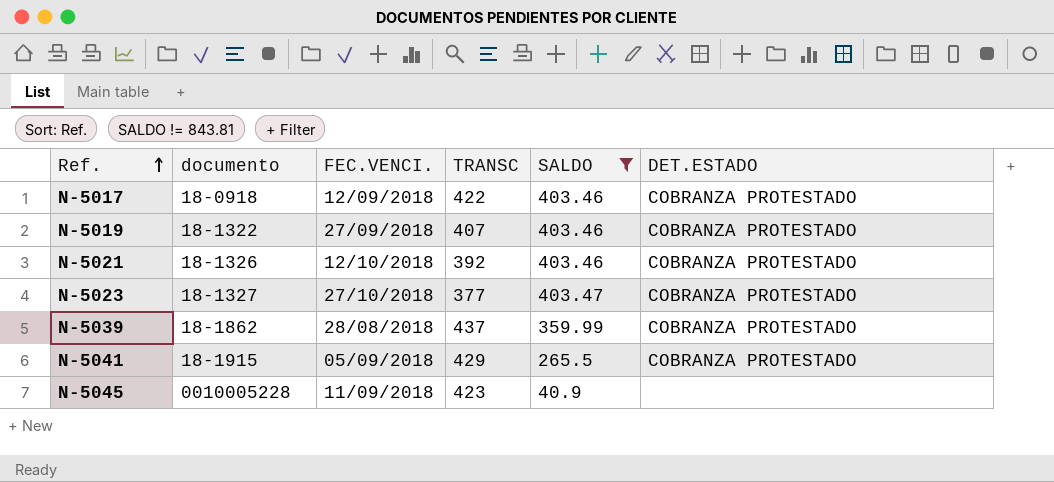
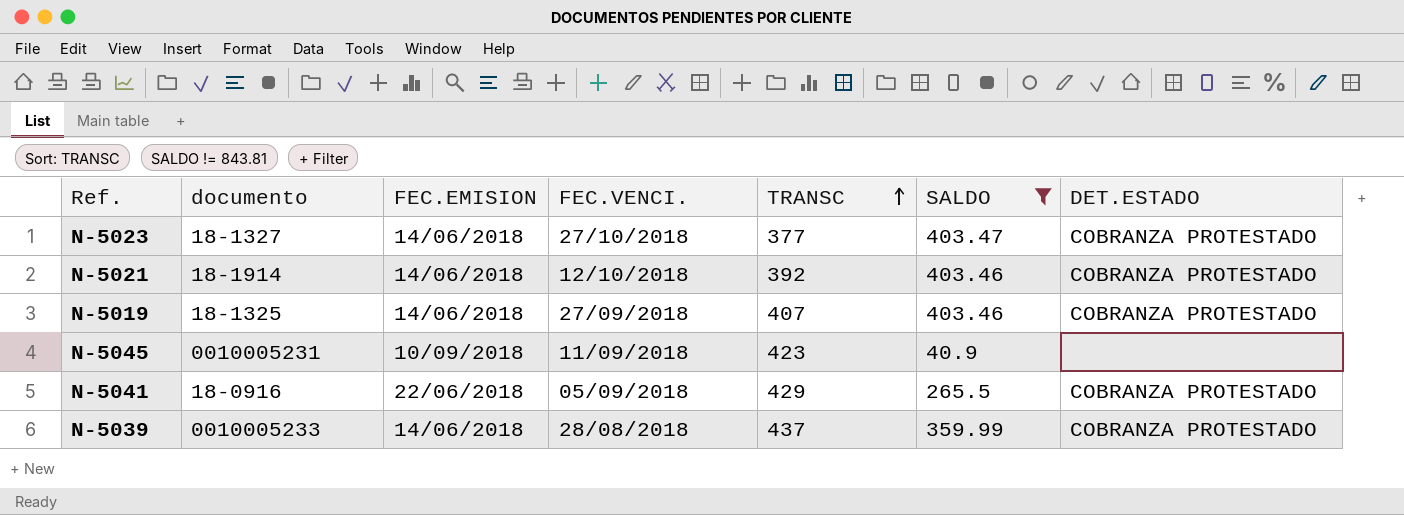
row order: Ref. ascending -> TRANSC ascending
column FEC.EMISION | position: none -> 3
row N-5017: 18-0918 | 12/09/2018 | 422 | 403.46 | COBRANZA PROTESTADO -> none
N-5021 | documento: 18-1326 -> 18-1914
N-5019 | documento: 18-1322 -> 18-1325
N-5045 | documento: 0010005228 -> 0010005231
N-5041 | documento: 18-1915 -> 18-0916
N-5039 | documento: 18-1862 -> 0010005233

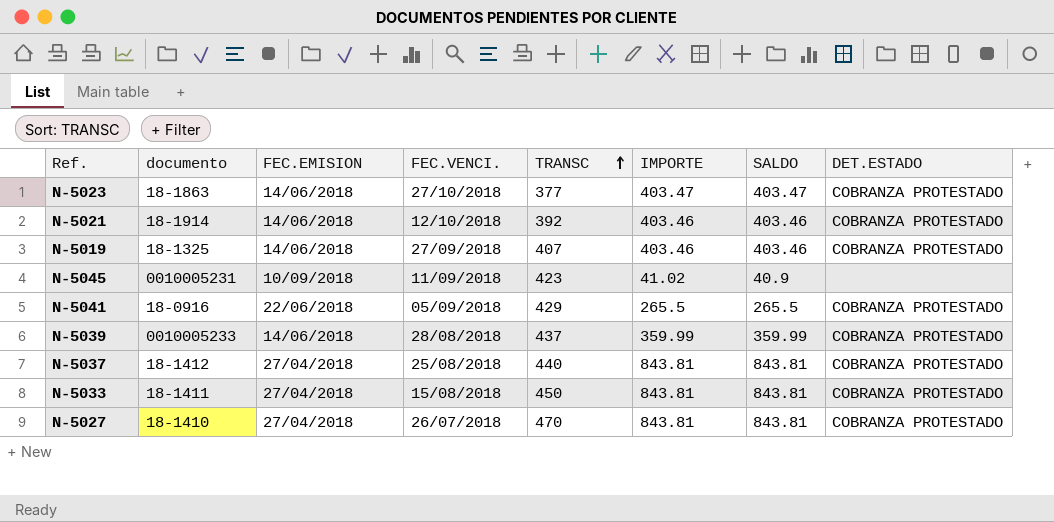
filter: SALDO != 843.81 -> none
column IMPORTE | position: none -> 6
N-5023 | documento: 18-1327 -> 18-1863

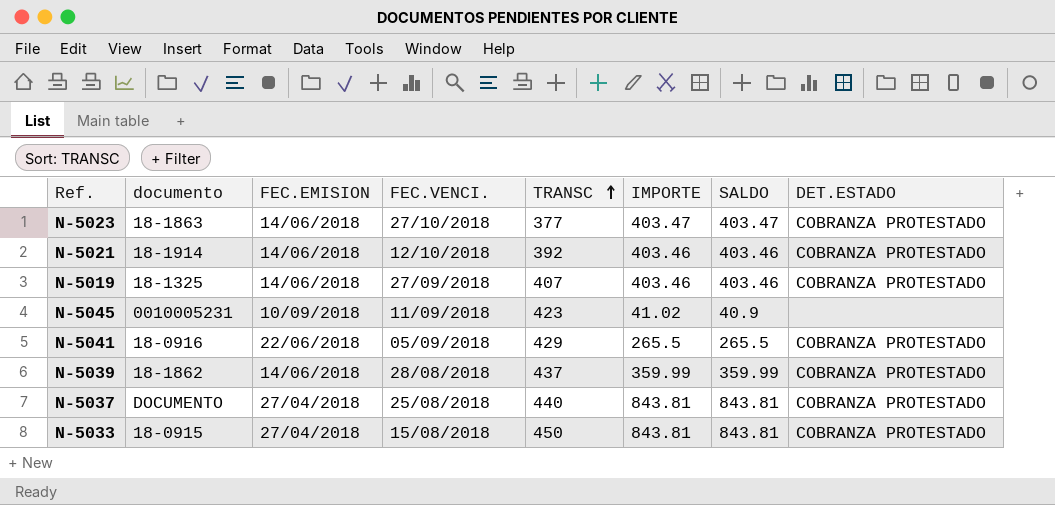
row N-5027: 18-1410 | 27/04/2018 | 26/07/2018 | 470 | 843.81 | 843.81 | COBRANZA PROTESTADO -> none
N-5039 | documento: 0010005233 -> 18-1862
N-5037 | documento: 18-1412 -> DOCUMENTO
N-5033 | documento: 18-1411 -> 18-0915

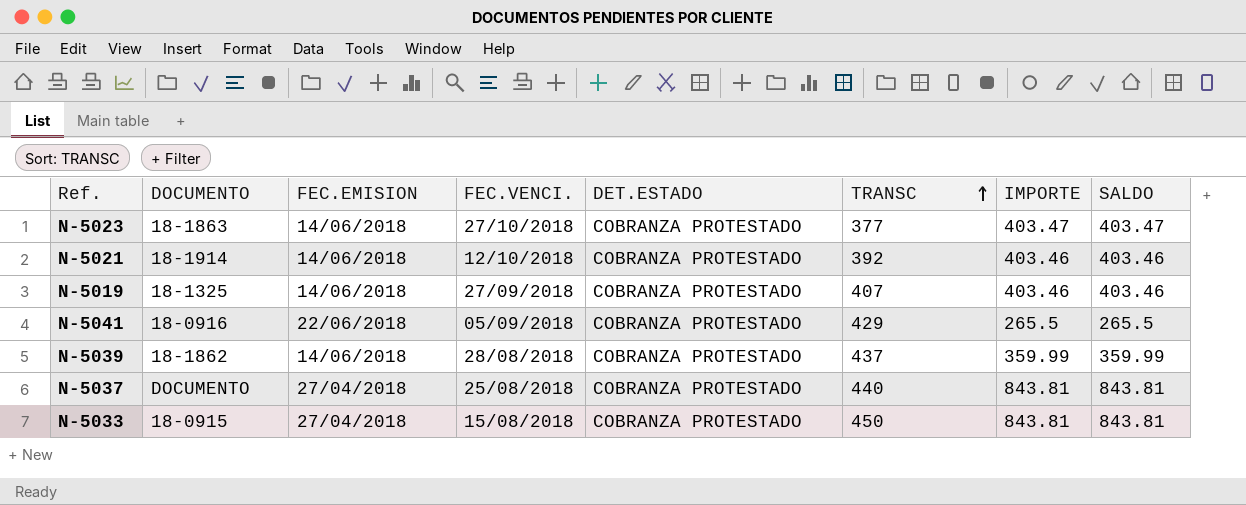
column name: documento -> DOCUMENTO
column DET.ESTADO | position: 8 -> 5
row N-5045: 0010005231 | 10/09/2018 | 11/09/2018 | 423 | 41.02 | 40.9 | none -> none

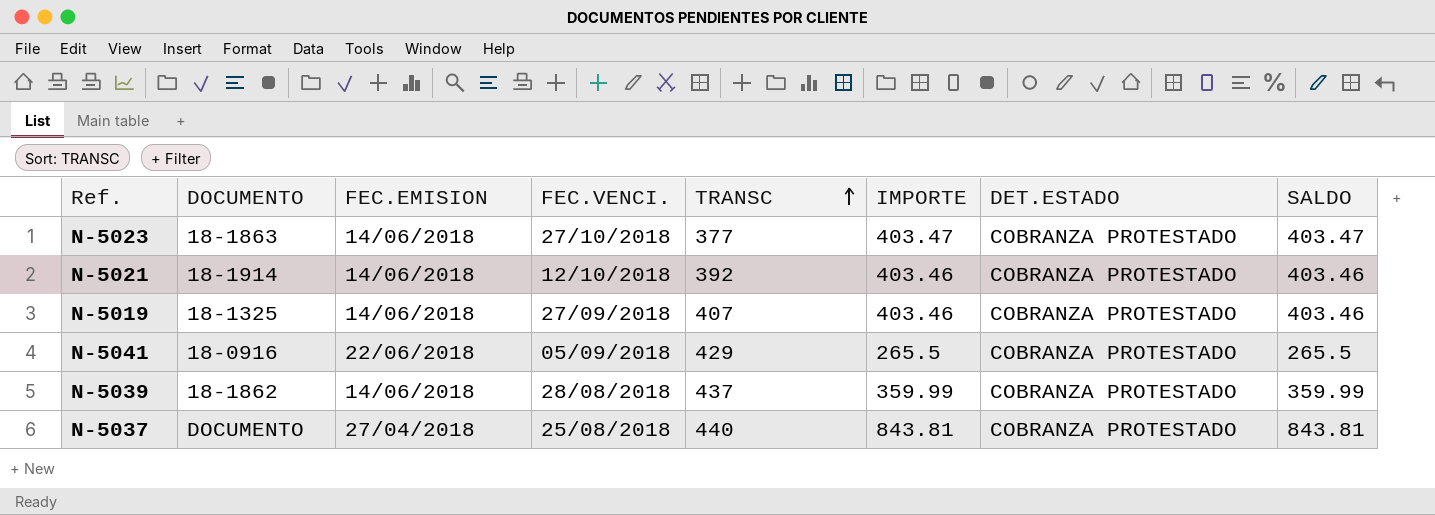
column DET.ESTADO | position: 5 -> 7
row N-5033: 18-0915 | 27/04/2018 | 15/08/2018 | COBRANZA PROTESTADO | 450 | 843.81 | 843.81 -> none

